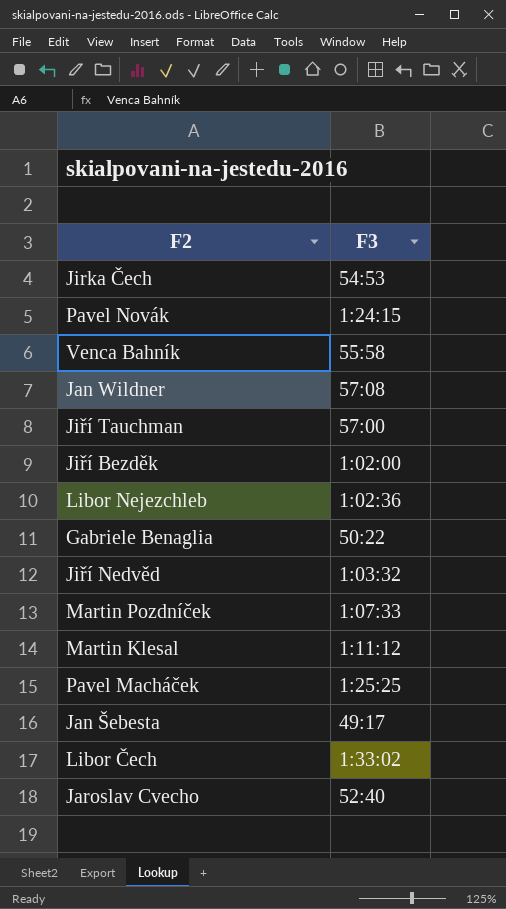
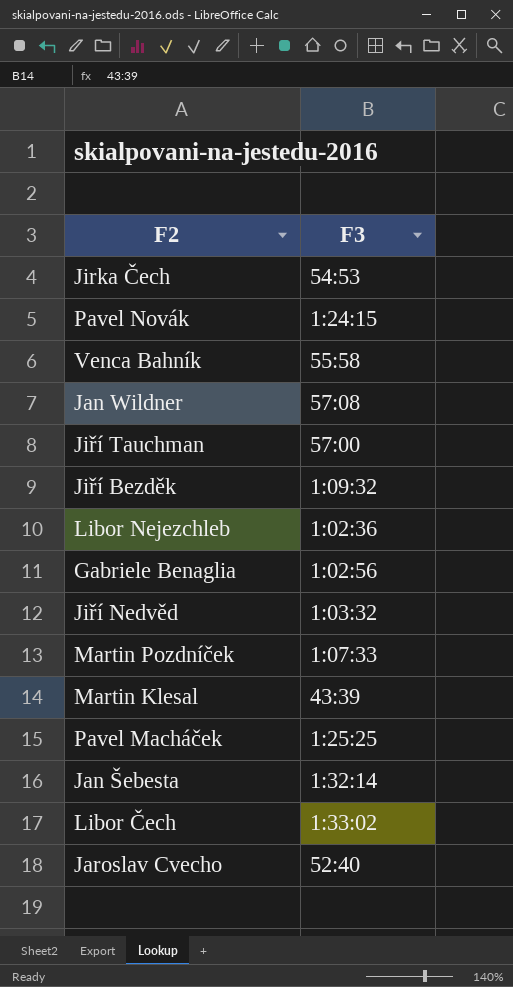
Jiří Bezděk | F3: 1:02:00 -> 1:09:32
Gabriele Benaglia | F3: 50:22 -> 1:02:56
Martin Klesal | F3: 1:11:12 -> 43:39
Jan Šebesta | F3: 49:17 -> 1:32:14

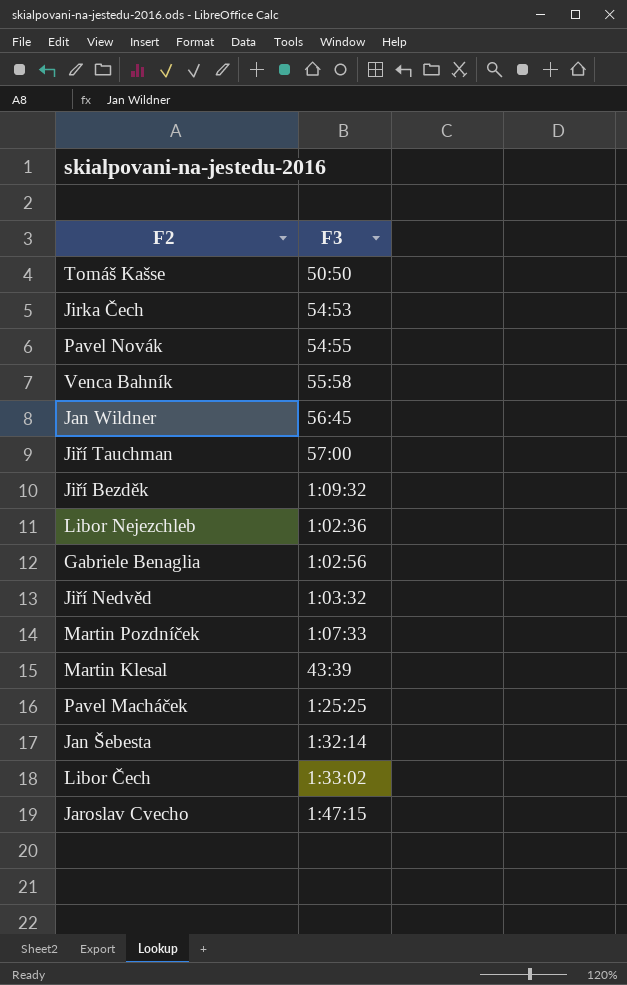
row Tomáš Kašse: none -> 50:50
Pavel Novák | F3: 1:24:15 -> 54:55
Jan Wildner | F3: 57:08 -> 56:45
Jaroslav Cvecho | F3: 52:40 -> 1:47:15

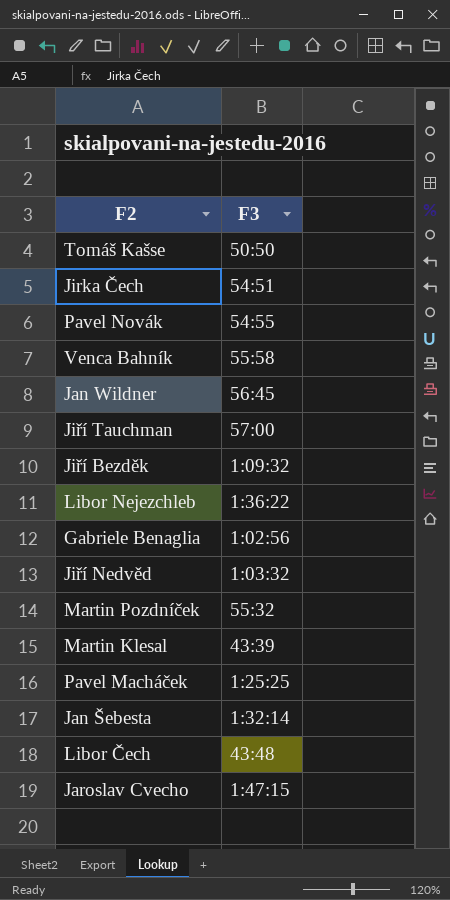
Jirka Čech | F3: 54:53 -> 54:51
Libor Nejezchleb | F3: 1:02:36 -> 1:36:22
Martin Pozdníček | F3: 1:07:33 -> 55:32
Libor Čech | F3: 1:33:02 -> 43:48

